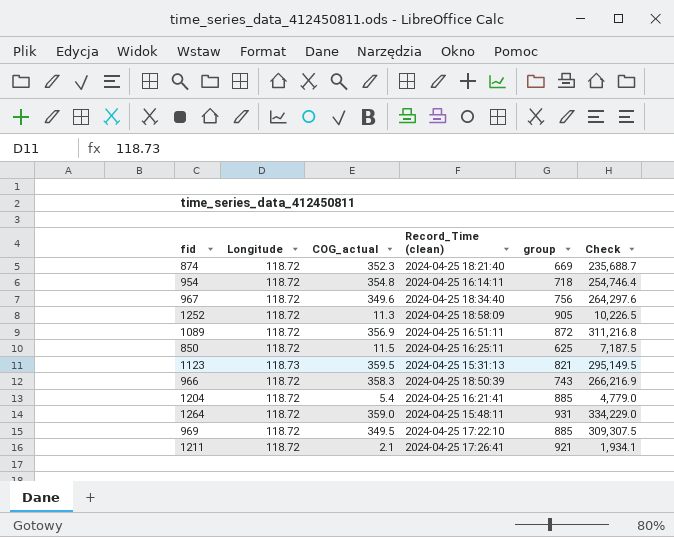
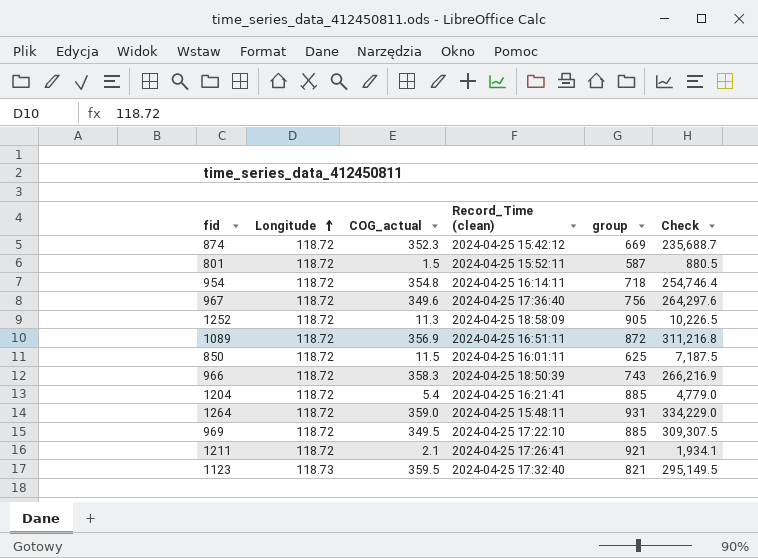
row order: none -> Longitude ascending
874 | Record_Time (clean): 2024-04-25 18:21:40 -> 2024-04-25 15:42:12
row 801: none -> 118.72 | 1.5 | 2024-04-25 15:52:11 | 587 | 880.5
967 | Record_Time (clean): 2024-04-25 18:34:40 -> 2024-04-25 17:36:40
850 | Record_Time (clean): 2024-04-25 16:25:11 -> 2024-04-25 16:01:11
1123 | Record_Time (clean): 2024-04-25 15:31:13 -> 2024-04-25 17:32:40

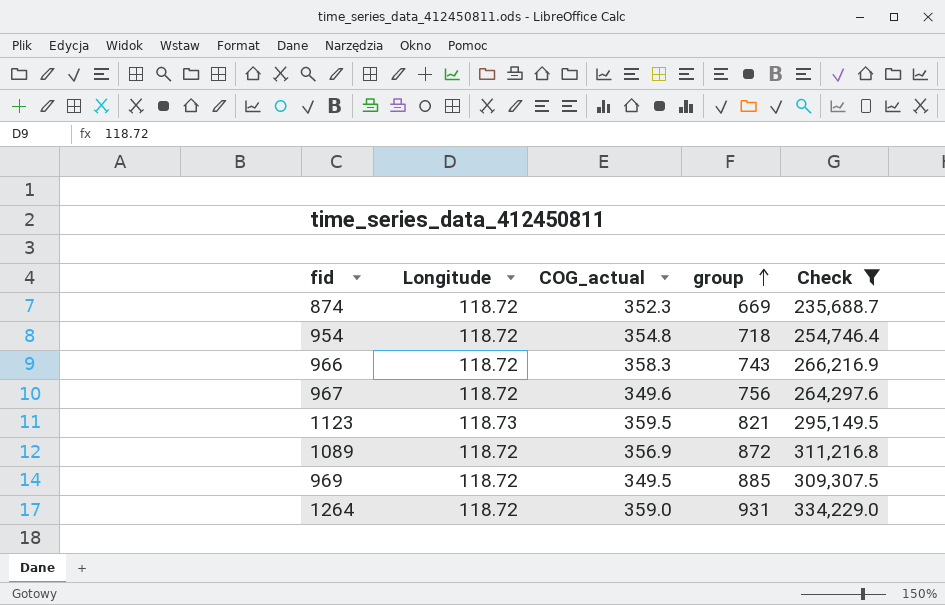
filter: none -> Check >= 235,688.7
row order: Longitude ascending -> group ascending
column Record_Time (clean) | position: 4 -> none

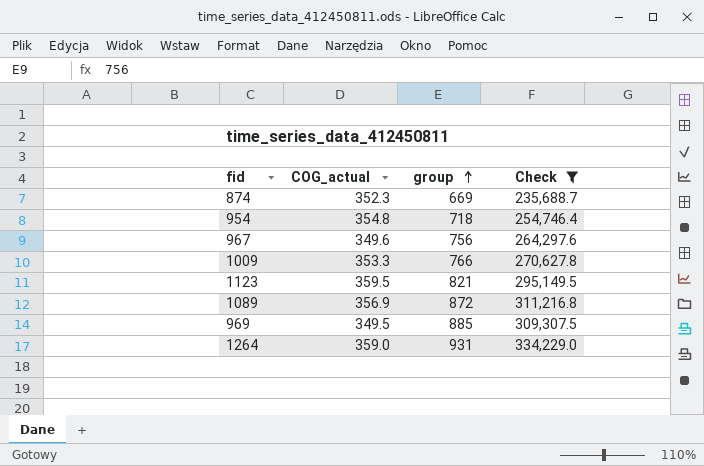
column Longitude | position: 2 -> none
row 966: 118.72 | 358.3 | 743 | 266,216.9 -> none
row 1009: none -> 353.3 | 766 | 270,627.8

